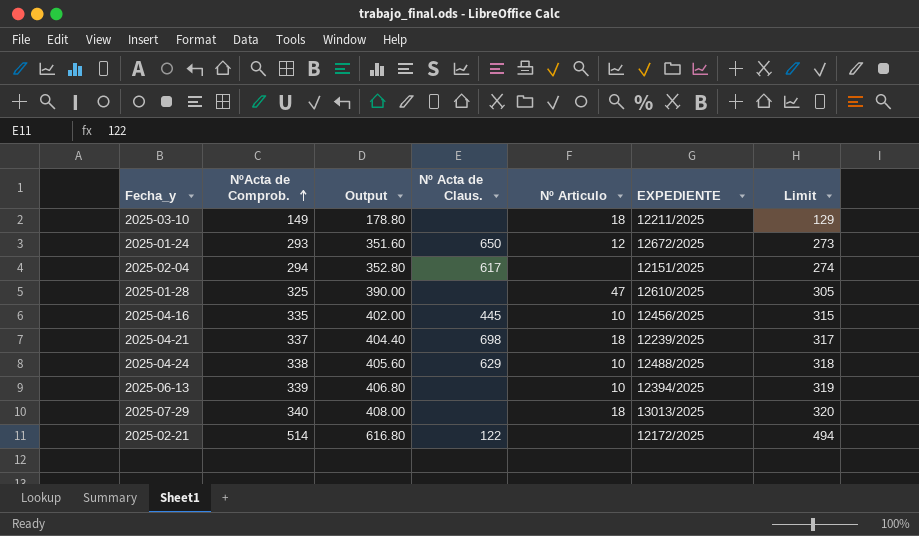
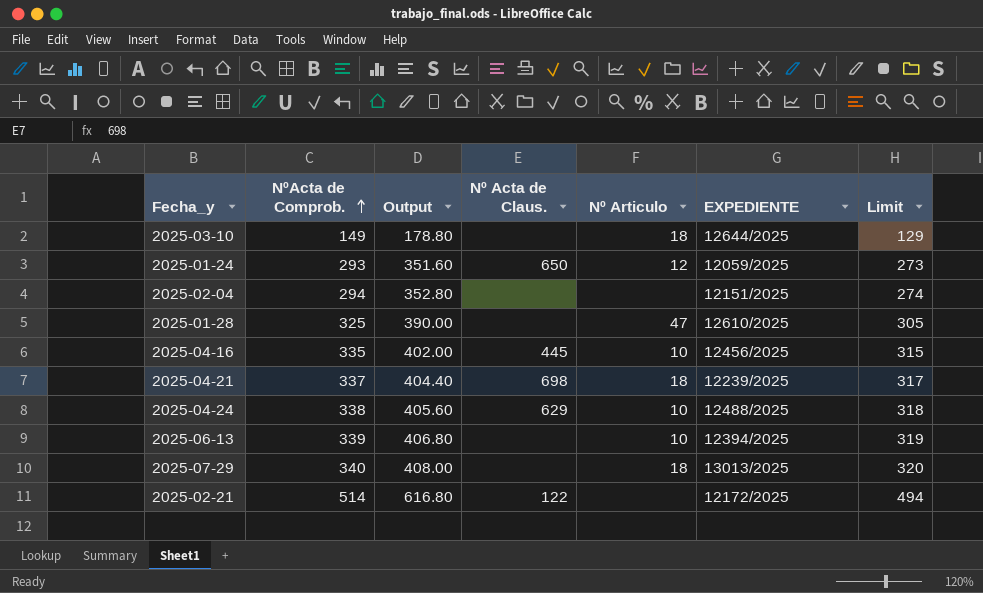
2025-03-10 | EXPEDIENTE: 12211/2025 -> 12644/2025
2025-01-24 | EXPEDIENTE: 12672/2025 -> 12059/2025
2025-02-04 | Nº Acta de Claus.: 617 -> none

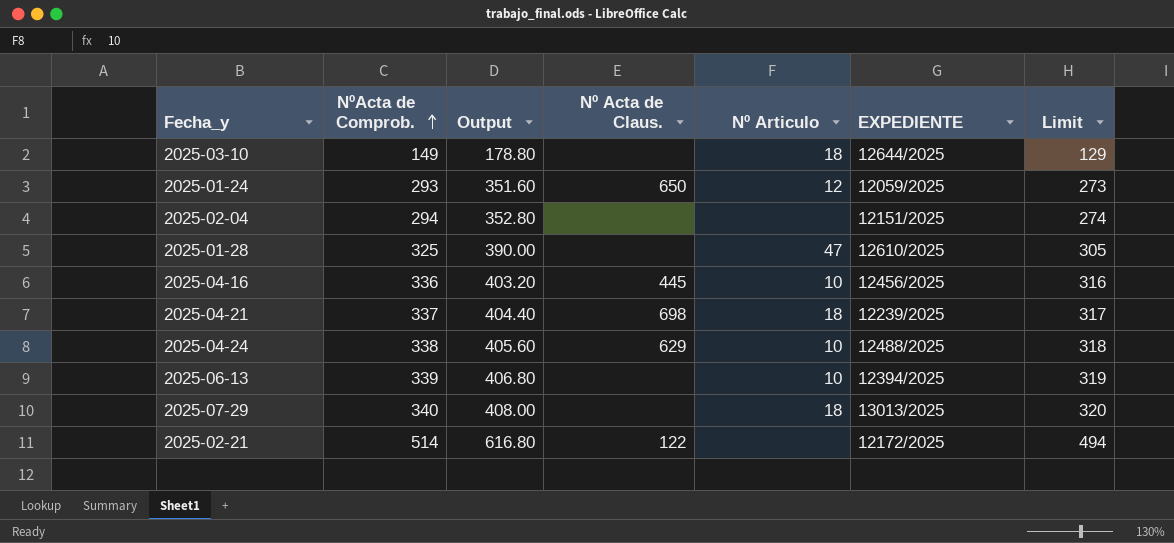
2025-04-16 | NºActa de Comprob.: 335 -> 336
2025-04-16 | Output: 402.00 -> 403.20
2025-04-16 | Limit: 315 -> 316

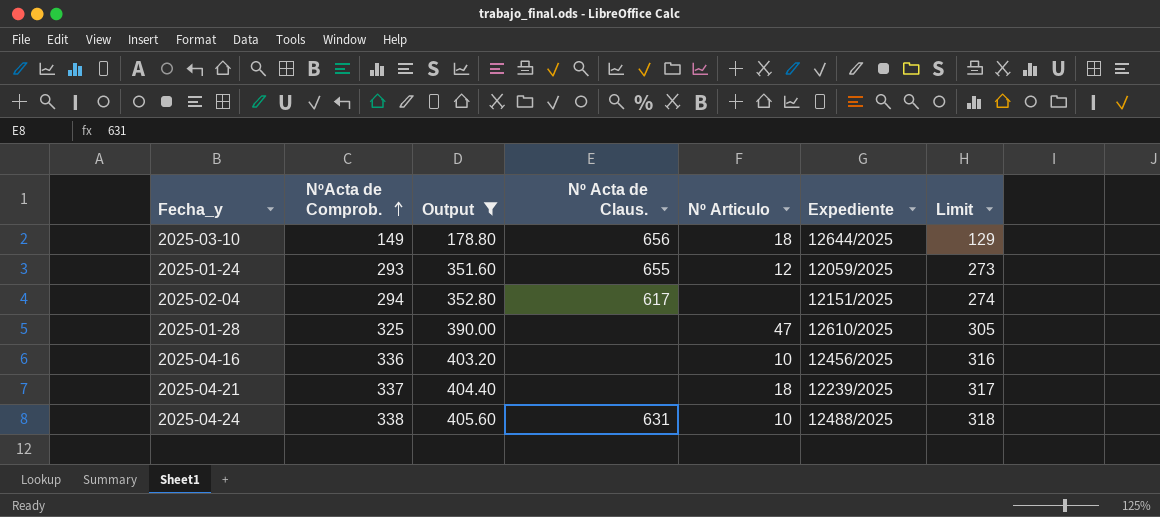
filter: none -> Output <= 405.60
column name: EXPEDIENTE -> Expediente
2025-03-10 | Nº Acta de Claus.: none -> 656
2025-01-24 | Nº Acta de Claus.: 650 -> 655
2025-02-04 | Nº Acta de Claus.: none -> 617
2025-04-16 | Nº Acta de Claus.: 445 -> none
2025-04-21 | Nº Acta de Claus.: 698 -> none
2025-04-24 | Nº Acta de Claus.: 629 -> 631

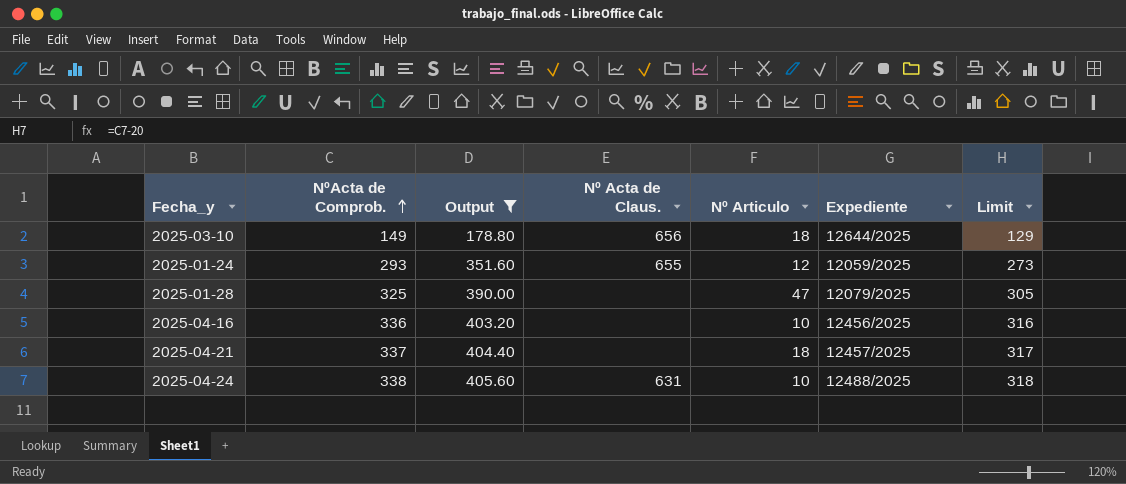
row 2025-02-04: 294 | 352.80 | 617 | none | 12151/2025 | 274 -> none
2025-01-28 | Expediente: 12610/2025 -> 12079/2025
2025-04-21 | Expediente: 12239/2025 -> 12457/2025

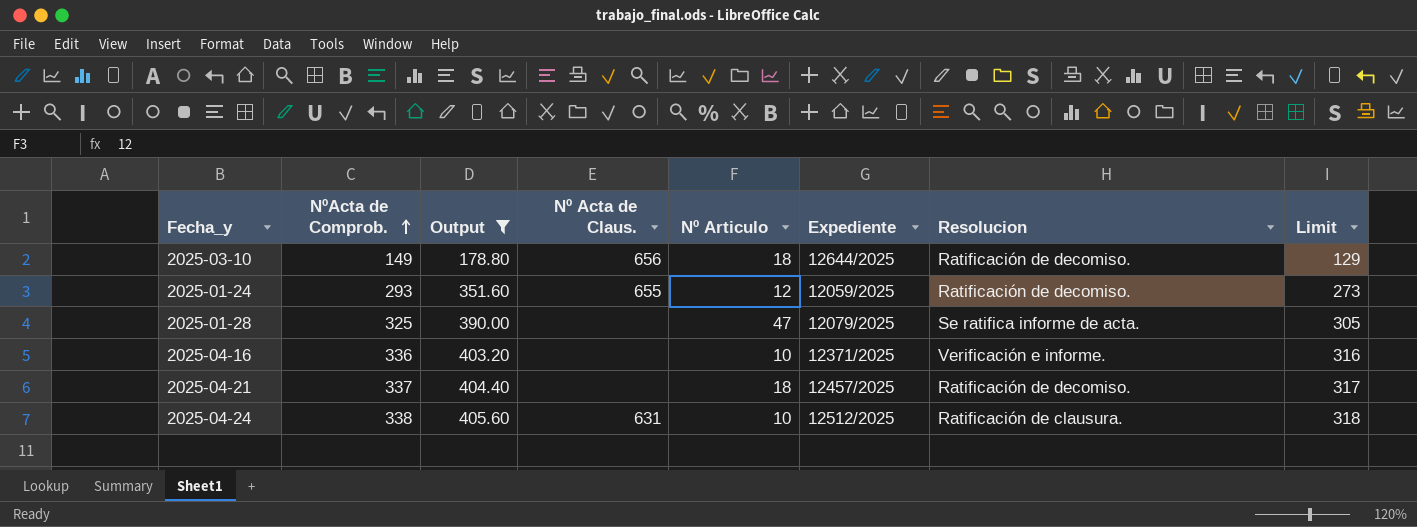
column Resolucion | position: none -> 7
2025-04-16 | Expediente: 12456/2025 -> 12371/2025
2025-04-24 | Expediente: 12488/2025 -> 12512/2025

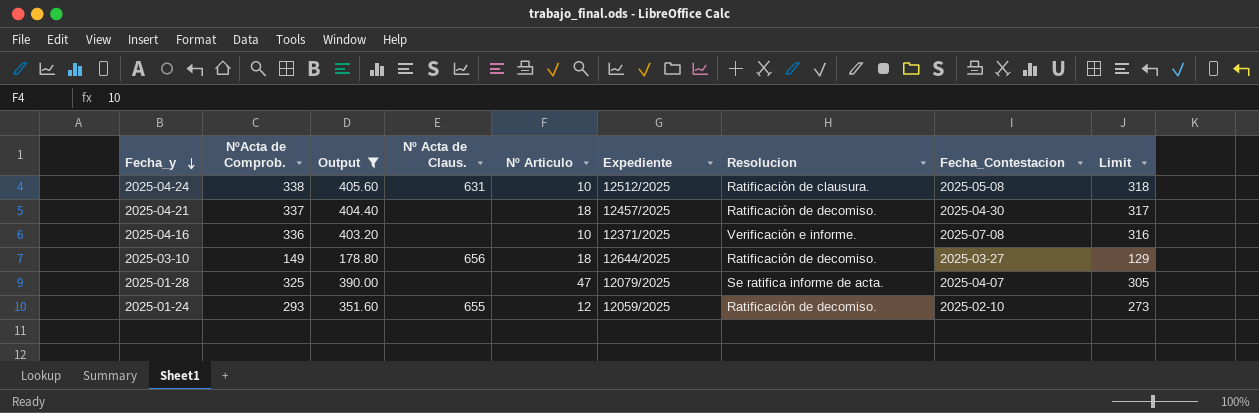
row order: NºActa de Comprob. ascending -> Fecha_y descending
column Fecha_Contestacion | position: none -> 8

